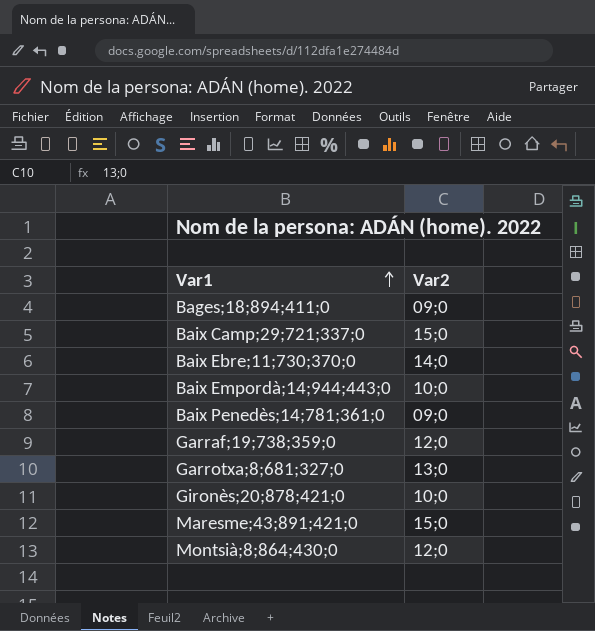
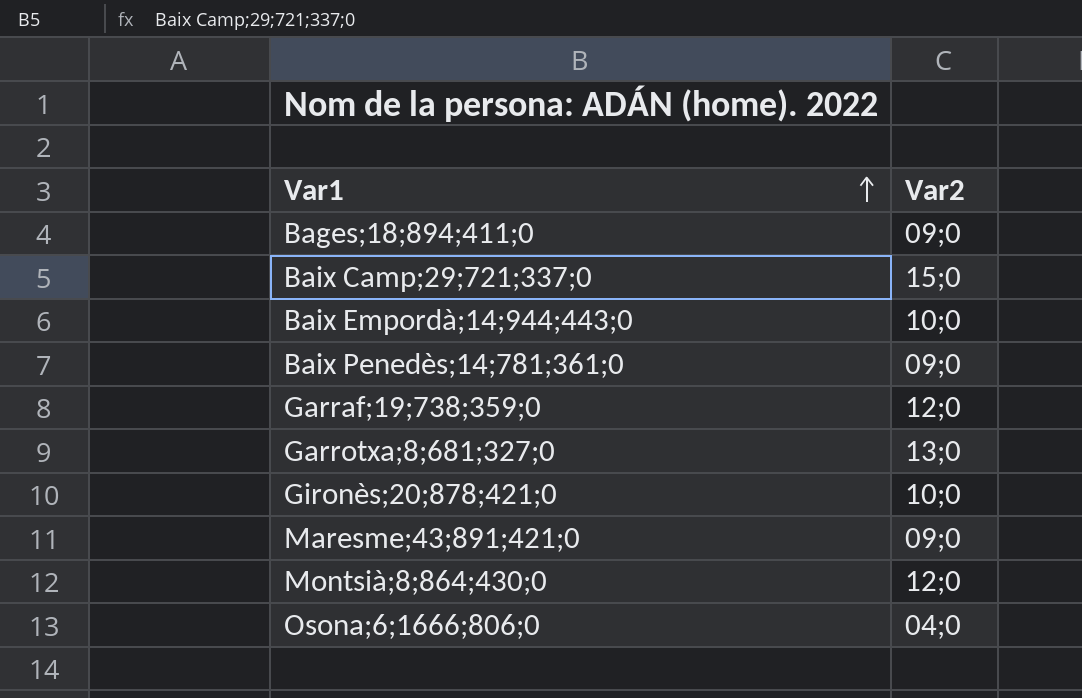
row Baix Ebre;11;730;370;0: 14;0 -> none
Maresme;43;891;421;0 | Var2: 15;0 -> 09;0
row Osona;6;1666;806;0: none -> 04;0

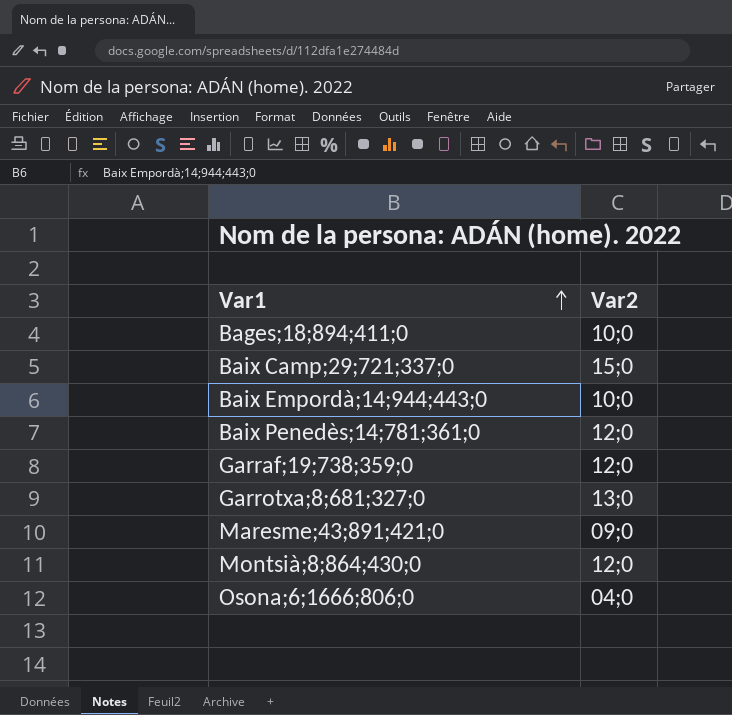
row Gironès;20;878;421;0: 10;0 -> none
Bages;18;894;411;0 | Var2: 09;0 -> 10;0
Baix Penedès;14;781;361;0 | Var2: 09;0 -> 12;0

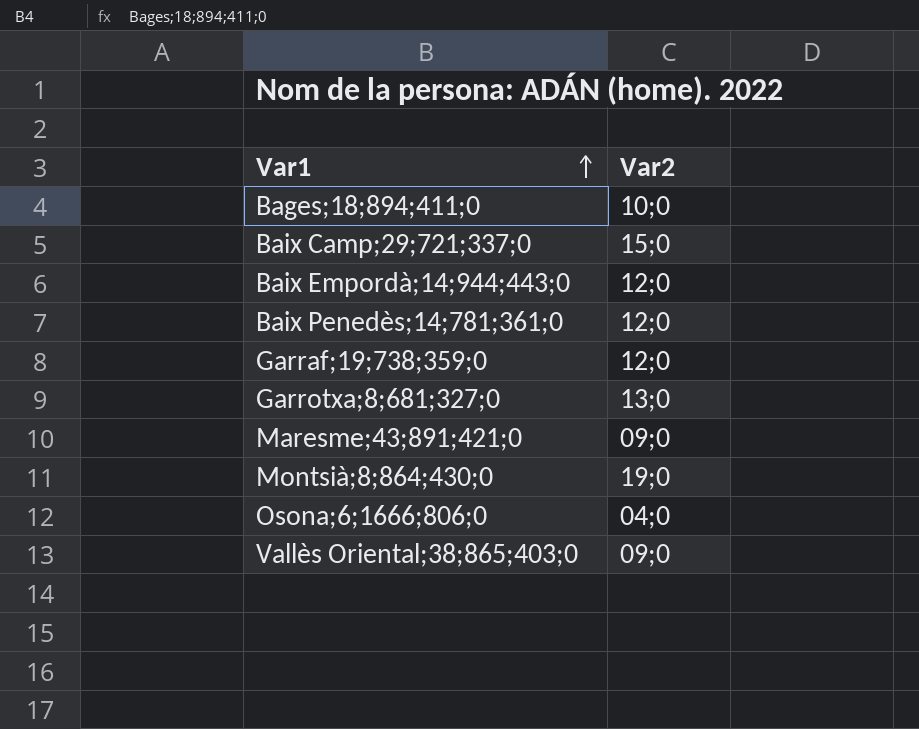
Baix Empordà;14;944;443;0 | Var2: 10;0 -> 12;0
Montsià;8;864;430;0 | Var2: 12;0 -> 19;0
row Vallès Oriental;38;865;403;0: none -> 09;0

